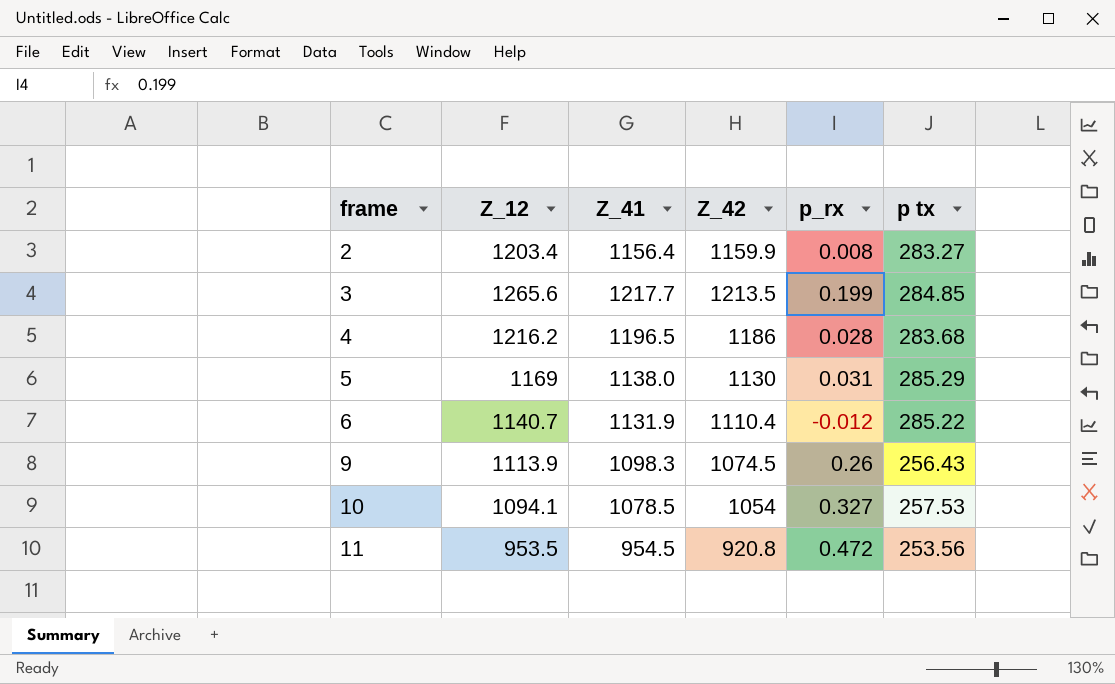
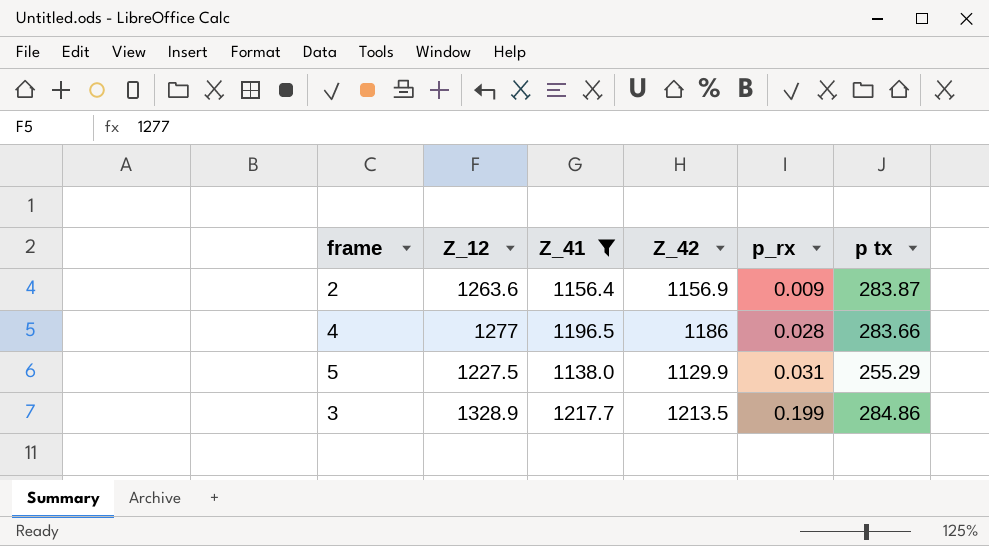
filter: none -> Z_41 >= 1138.0
row order: frame ascending -> p_rx ascending
2 | Z_12: 1203.4 -> 1263.6
2 | Z_42: 1159.9 -> 1156.9
2 | p_rx: 0.008 -> 0.009
2 | p tx: 283.27 -> 283.87
4 | Z_12: 1216.2 -> 1277
4 | p tx: 283.68 -> 283.66
5 | Z_12: 1169 -> 1227.5
5 | Z_42: 1130 -> 1129.9
5 | p tx: 285.29 -> 255.29
3 | Z_12: 1265.6 -> 1328.9
3 | p tx: 284.85 -> 284.86

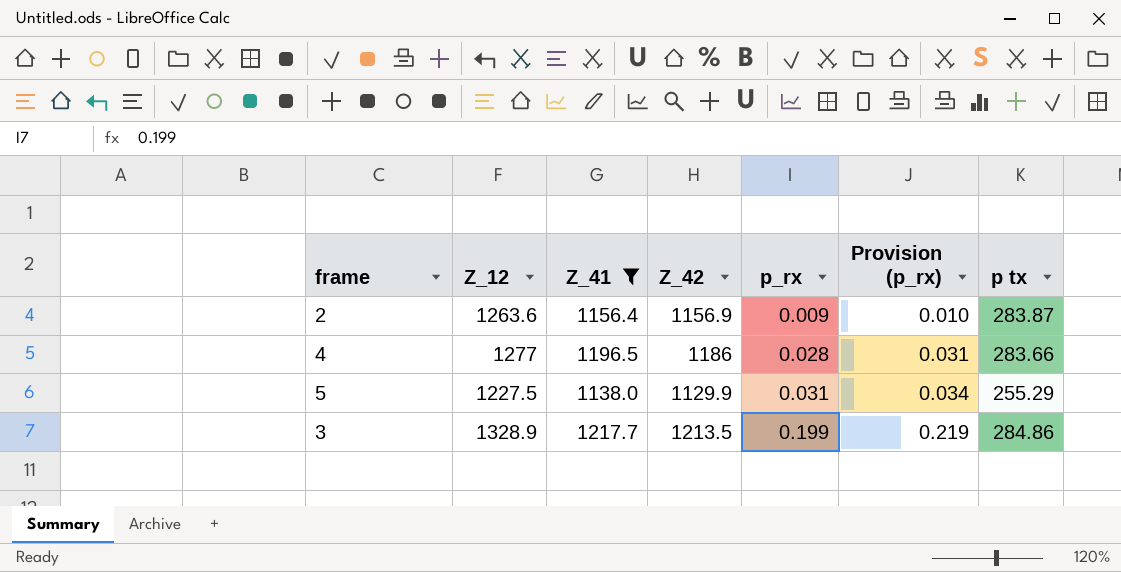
column Provision (p_rx) | formula: none -> [p_rx] * 1.1

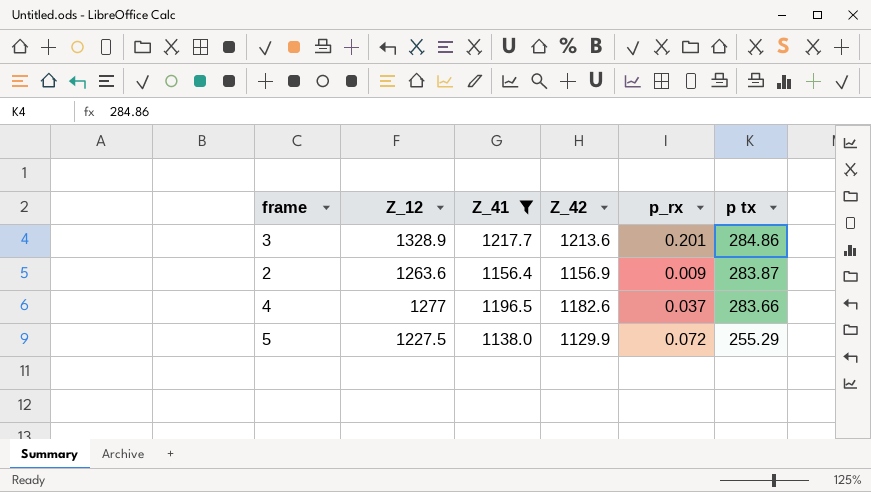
row order: p_rx ascending -> p tx descending
column Provision (p_rx) | formula: [p_rx] * 1.1 -> none
3 | Z_42: 1213.5 -> 1213.6
3 | p_rx: 0.199 -> 0.201
4 | Z_42: 1186 -> 1182.6
4 | p_rx: 0.028 -> 0.037
5 | p_rx: 0.031 -> 0.072

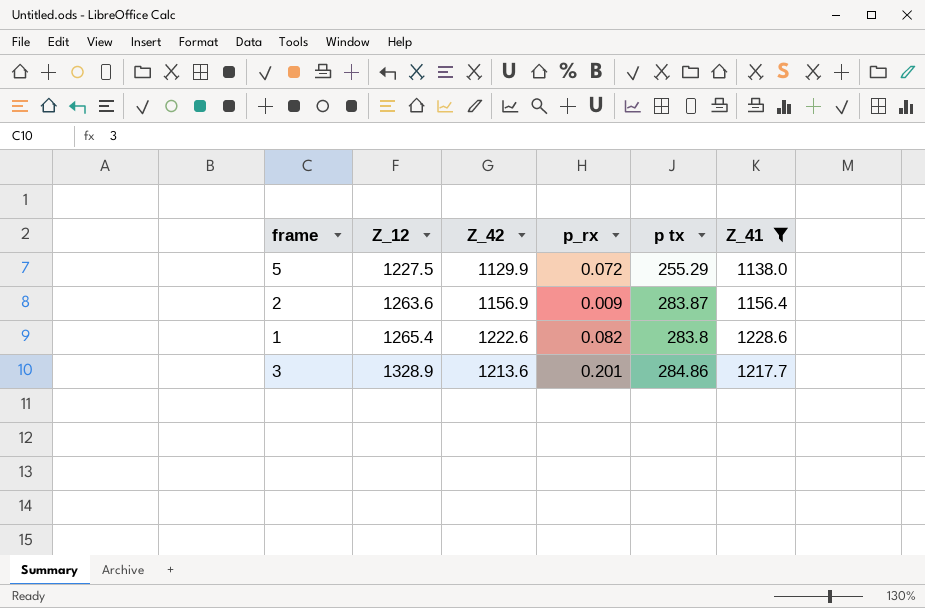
row order: p tx descending -> Z_12 ascending
column Z_41 | position: 3 -> 6
row 4: 1277 | 1196.5 | 1182.6 | 0.037 | 283.66 -> none
row 1: none -> 1265.4 | 1222.6 | 0.082 | 283.8 | 1228.6

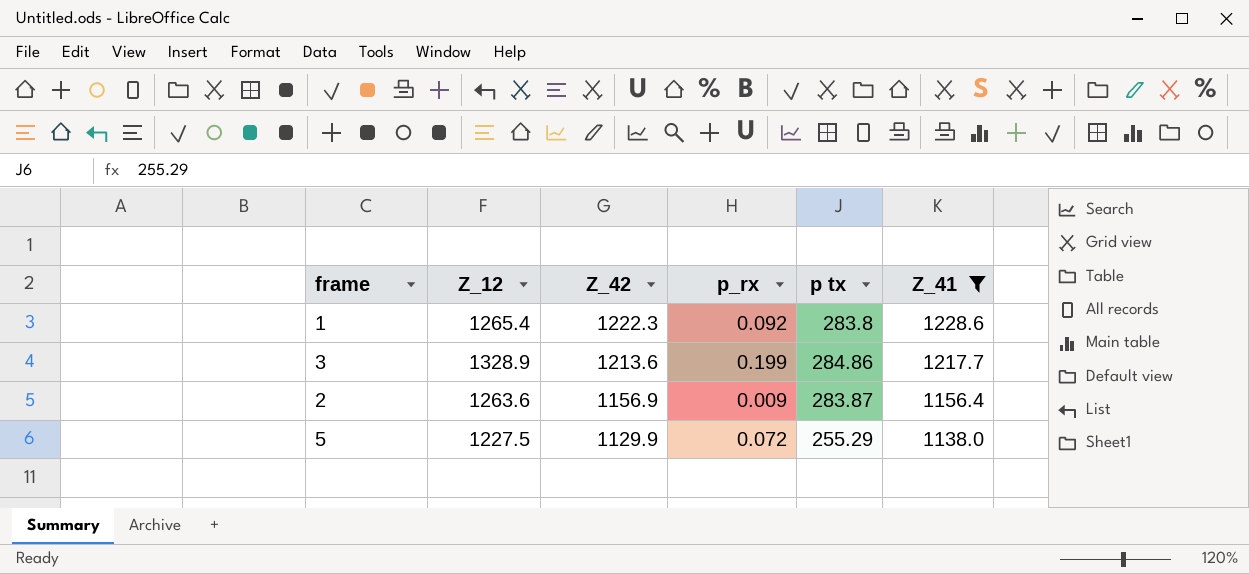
row order: Z_12 ascending -> Z_42 descending
1 | Z_42: 1222.6 -> 1222.3
1 | p_rx: 0.082 -> 0.092
3 | p_rx: 0.201 -> 0.199

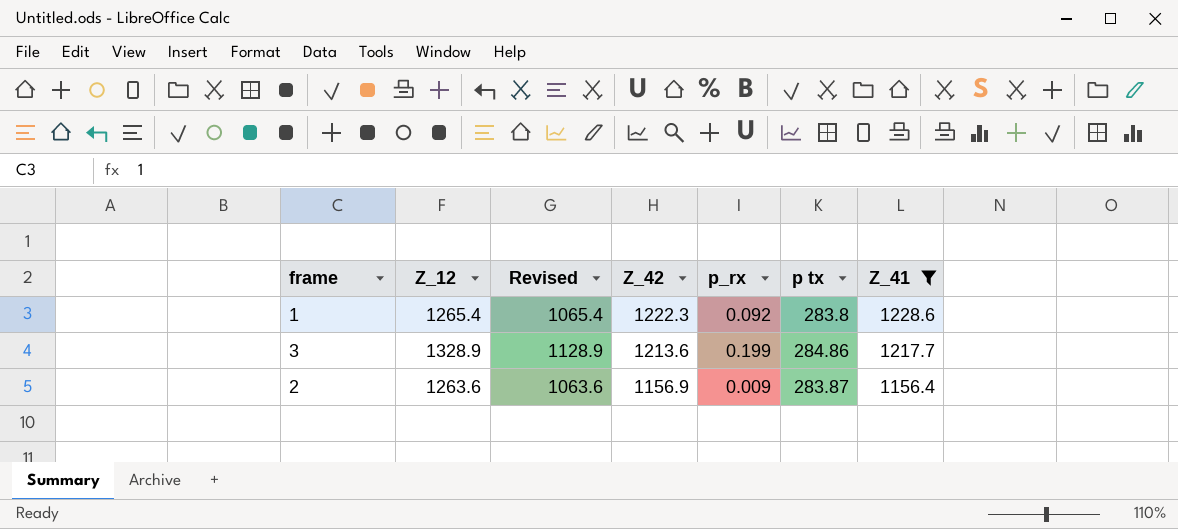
column Revised | formula: none -> [Z_12] - 200
row 5: 1227.5 | 1129.9 | 0.072 | 255.29 | 1138.0 -> none

